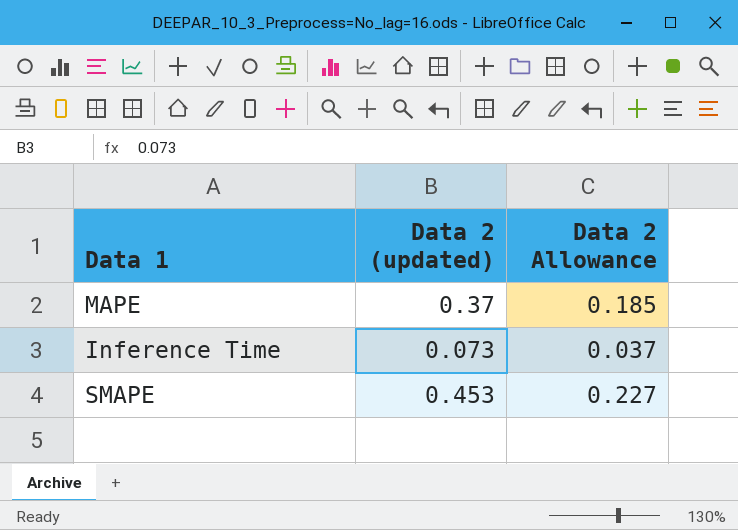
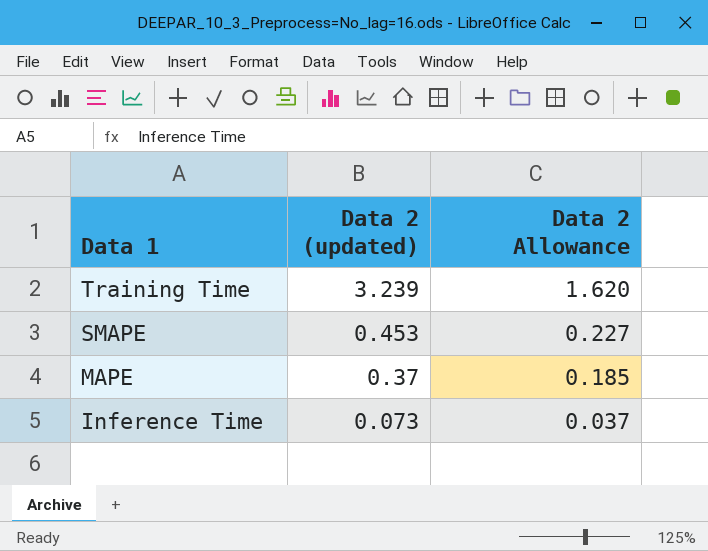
row order: none -> Data 1 descending
row Training Time: none -> 3.239 | 1.620

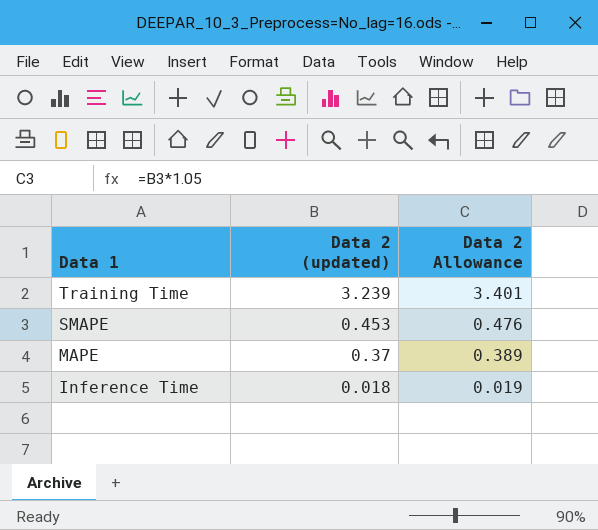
column Data 2 Allowance | formula: [Data 2 (updated)] * 0.5 -> [Data 2 (updated)] * 1.05
Inference Time | Data 2 (updated): 0.073 -> 0.018

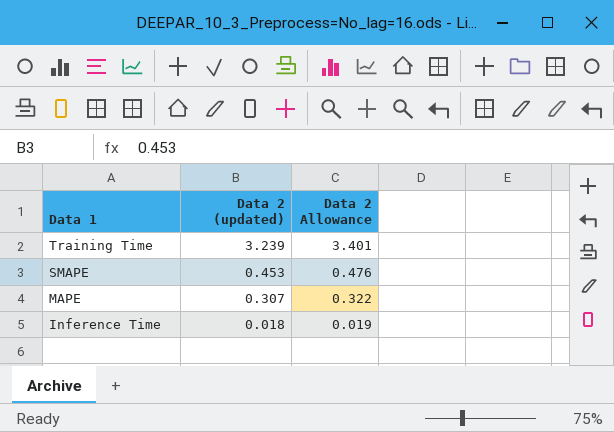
MAPE | Data 2 (updated): 0.37 -> 0.307
MAPE | Data 2 Allowance: 0.389 -> 0.322

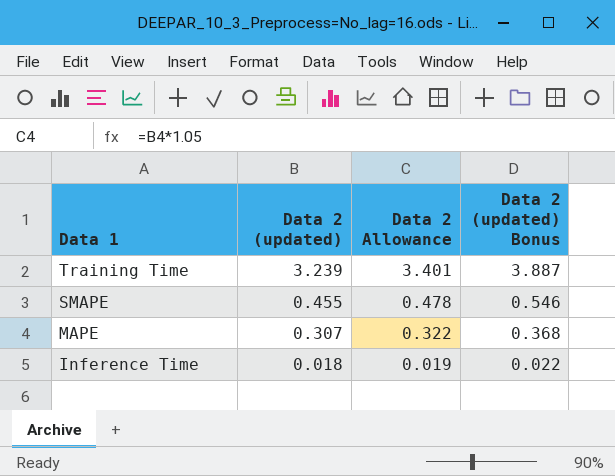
column Data 2 (updated) Bonus | formula: none -> [Data 2 (updated)] * 1.2
SMAPE | Data 2 (updated): 0.453 -> 0.455
SMAPE | Data 2 Allowance: 0.476 -> 0.478

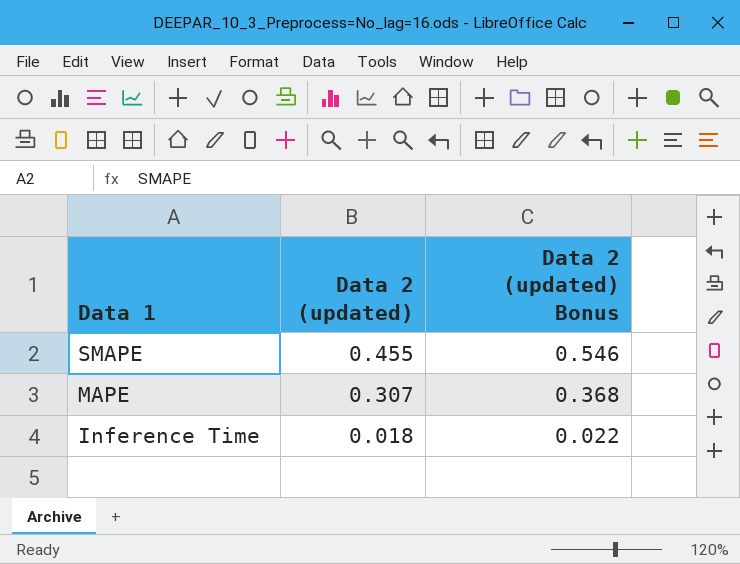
column Data 2 Allowance | formula: [Data 2 (updated)] * 1.05 -> none
row Training Time: 3.239 | 3.401 | 3.887 -> none

